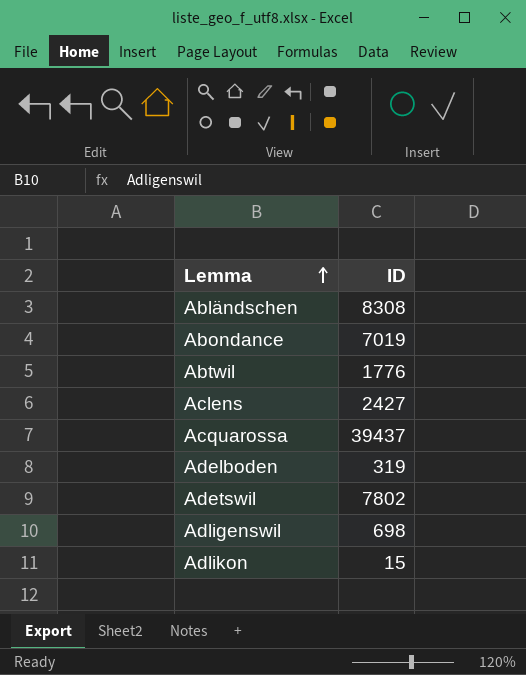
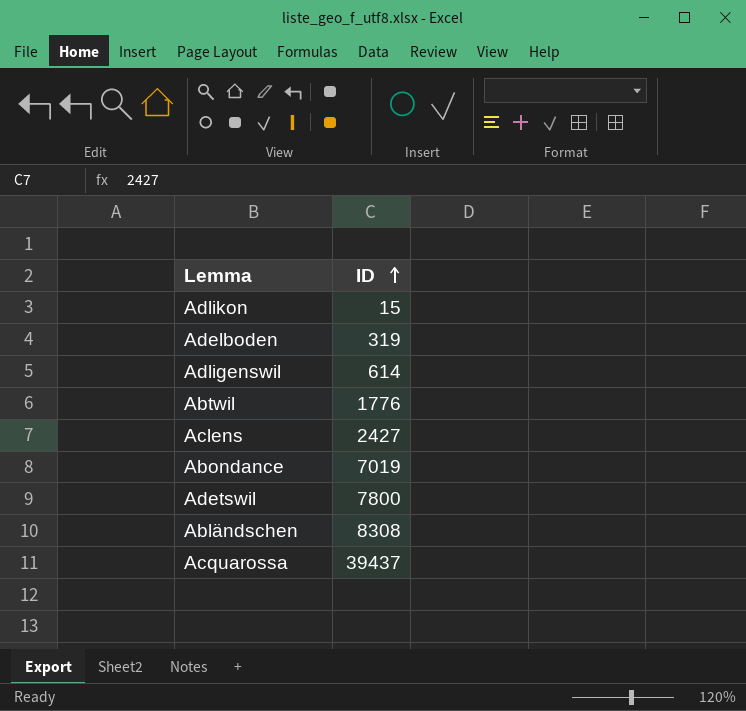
row order: Lemma ascending -> ID ascending
Adligenswil | ID: 698 -> 614
Adetswil | ID: 7802 -> 7800

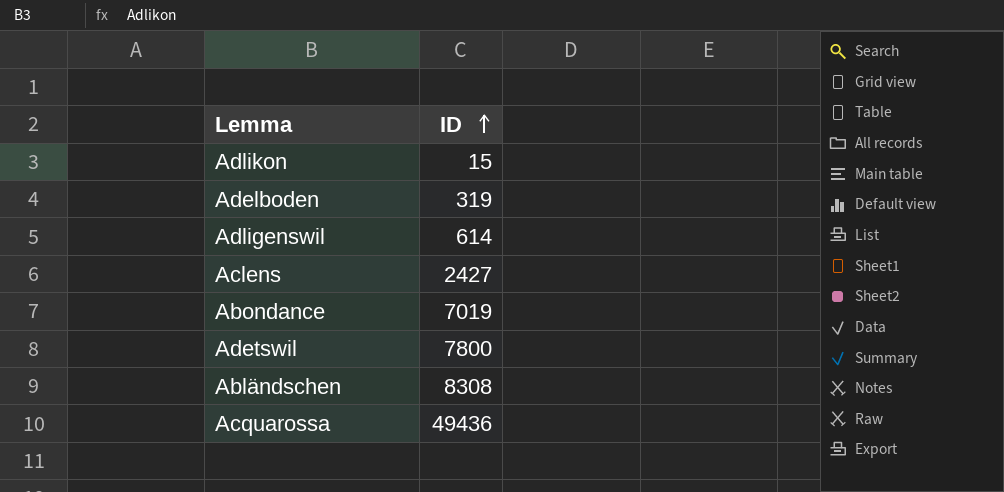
row Abtwil: 1776 -> none
Acquarossa | ID: 39437 -> 49436

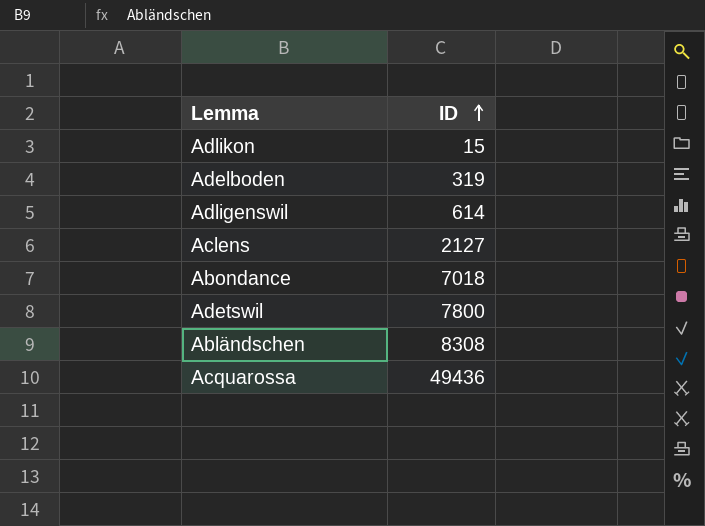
Aclens | ID: 2427 -> 2127
Abondance | ID: 7019 -> 7018

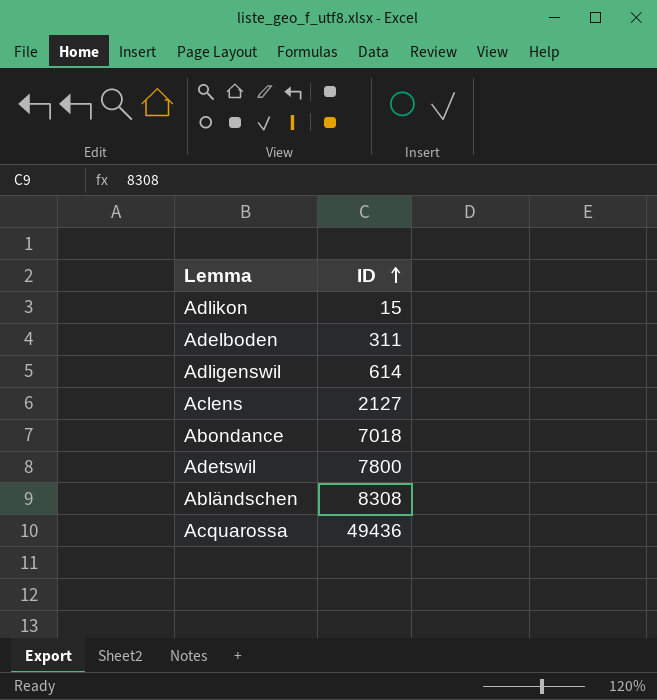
Adelboden | ID: 319 -> 311

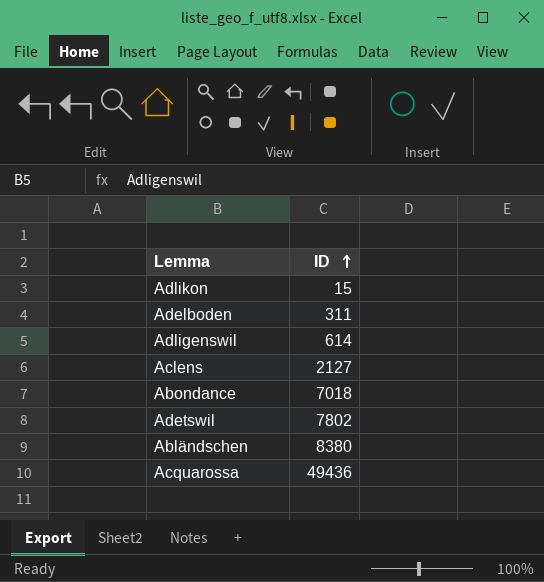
Adetswil | ID: 7800 -> 7802
Abländschen | ID: 8308 -> 8380

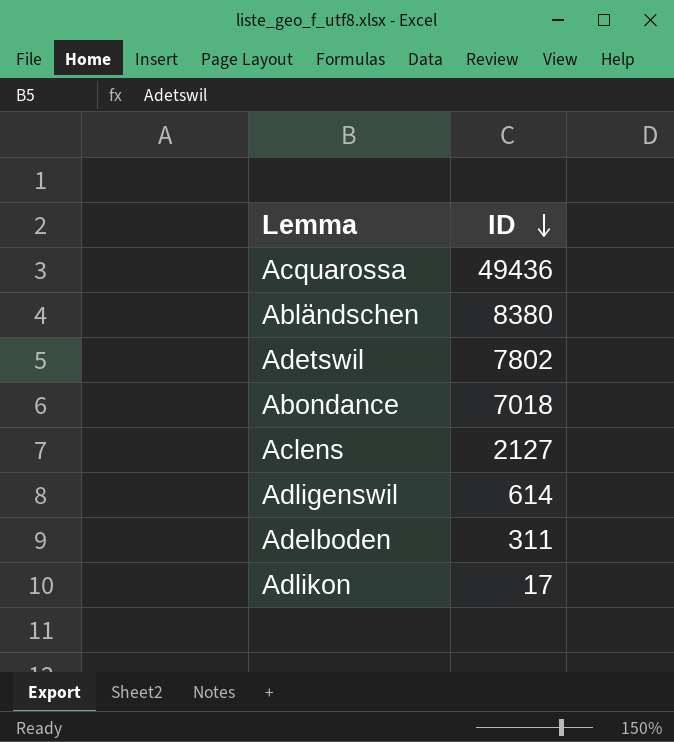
row order: ID ascending -> ID descending
Adlikon | ID: 15 -> 17

